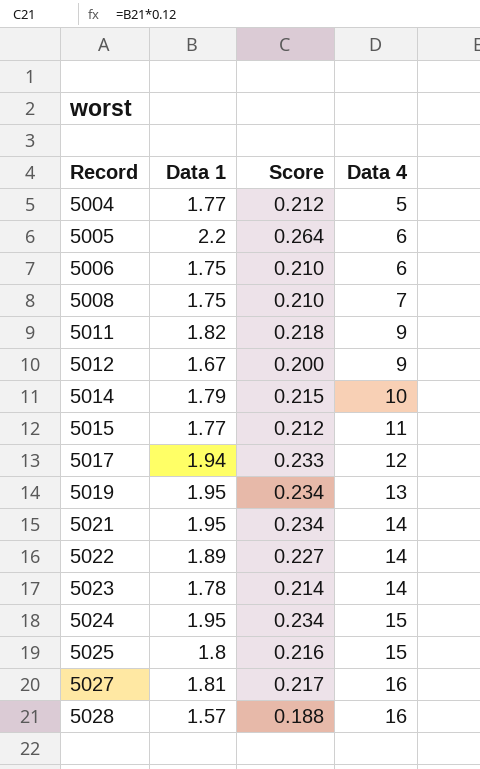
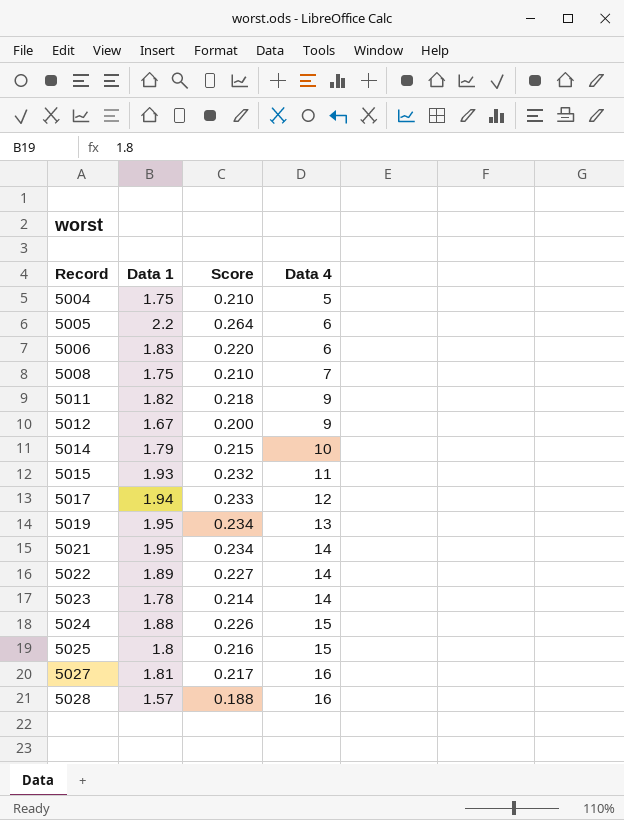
5004 | Data 1: 1.77 -> 1.75
5004 | Score: 0.212 -> 0.210
5006 | Data 1: 1.75 -> 1.83
5006 | Score: 0.210 -> 0.220
5015 | Data 1: 1.77 -> 1.93
5015 | Score: 0.212 -> 0.232
5024 | Data 1: 1.95 -> 1.88
5024 | Score: 0.234 -> 0.226

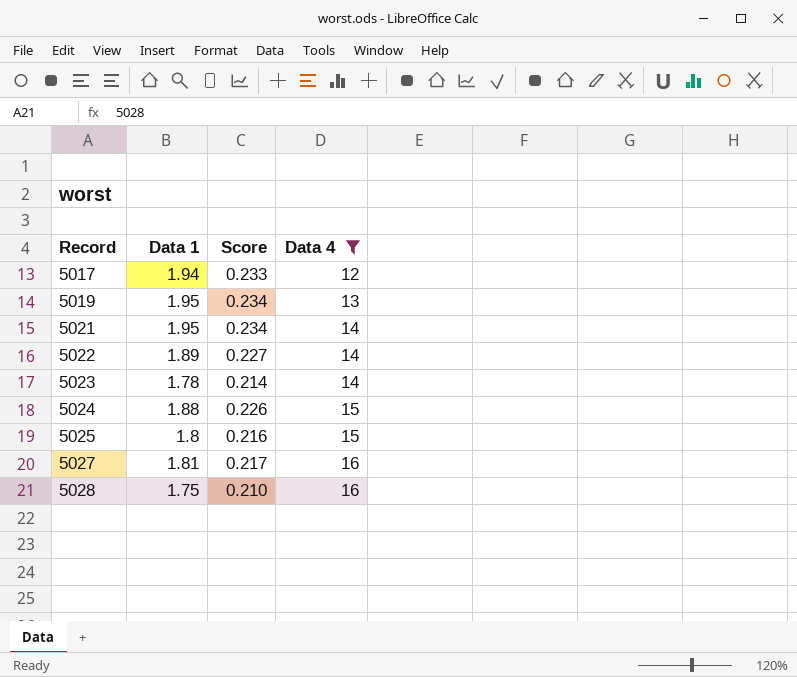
filter: none -> Data 4 >= 12
5028 | Data 1: 1.57 -> 1.75
5028 | Score: 0.188 -> 0.210

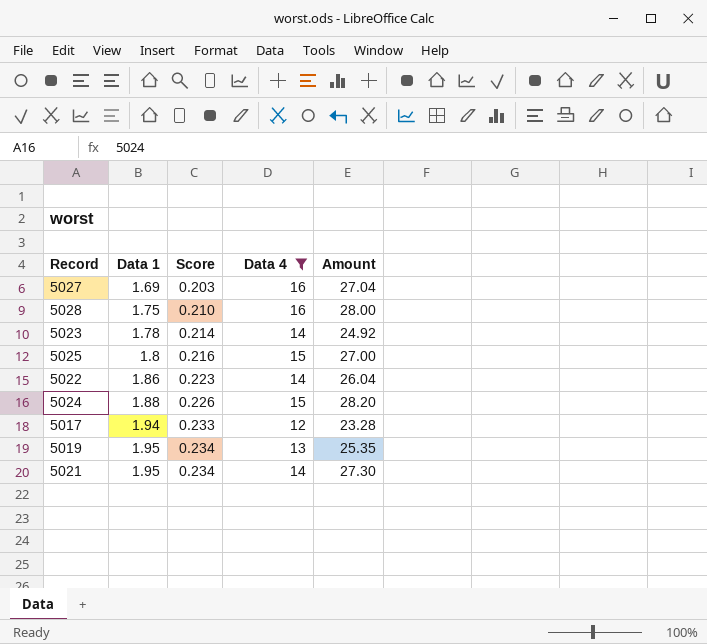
row order: Record ascending -> Data 1 ascending
column Amount | formula: none -> [Data 1] * [Data 4]
5027 | Data 1: 1.81 -> 1.69
5027 | Score: 0.217 -> 0.203
5022 | Data 1: 1.89 -> 1.86
5022 | Score: 0.227 -> 0.223

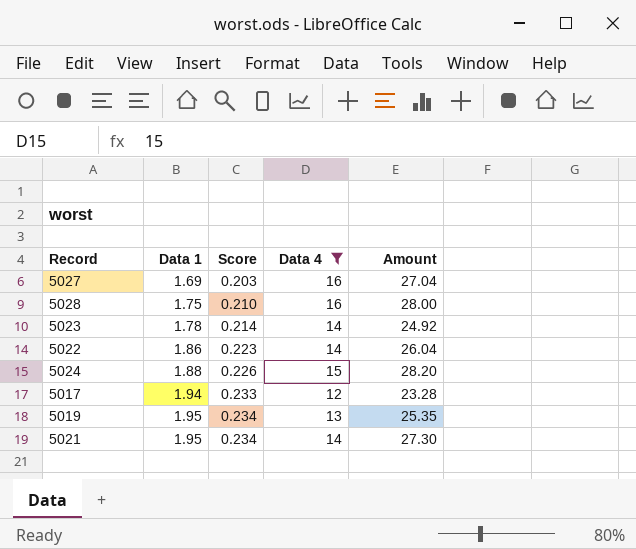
row 5025: 1.8 | 0.216 | 15 | 27.00 -> none

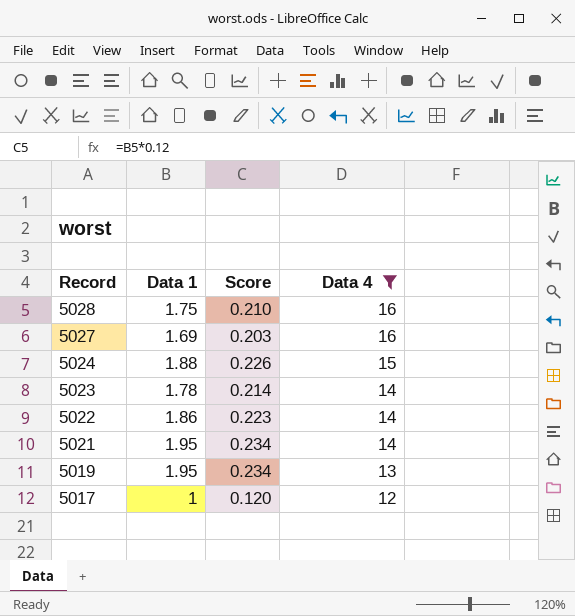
row order: Data 1 ascending -> Record descending
column Amount | formula: [Data 1] * [Data 4] -> none
5017 | Data 1: 1.94 -> 1
5017 | Score: 0.233 -> 0.120

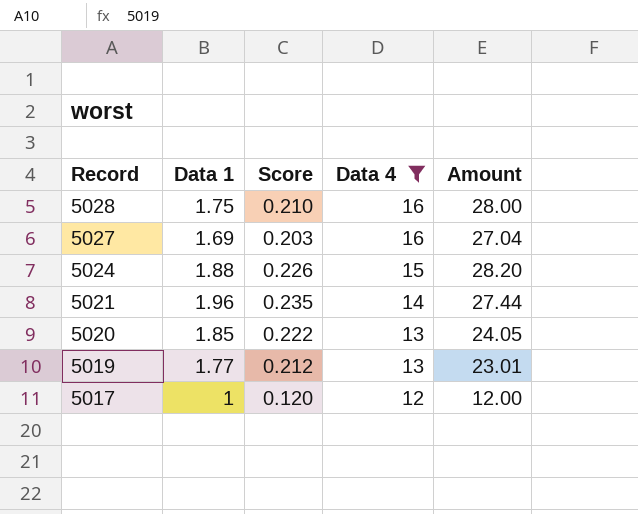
column Amount | formula: none -> [Data 1] * [Data 4]
row 5023: 1.78 | 0.214 | 14 -> none
row 5022: 1.86 | 0.223 | 14 -> none
5021 | Data 1: 1.95 -> 1.96
5021 | Score: 0.234 -> 0.235
row 5020: none -> 1.85 | 0.222 | 13 | 24.05
5019 | Data 1: 1.95 -> 1.77
5019 | Score: 0.234 -> 0.212

